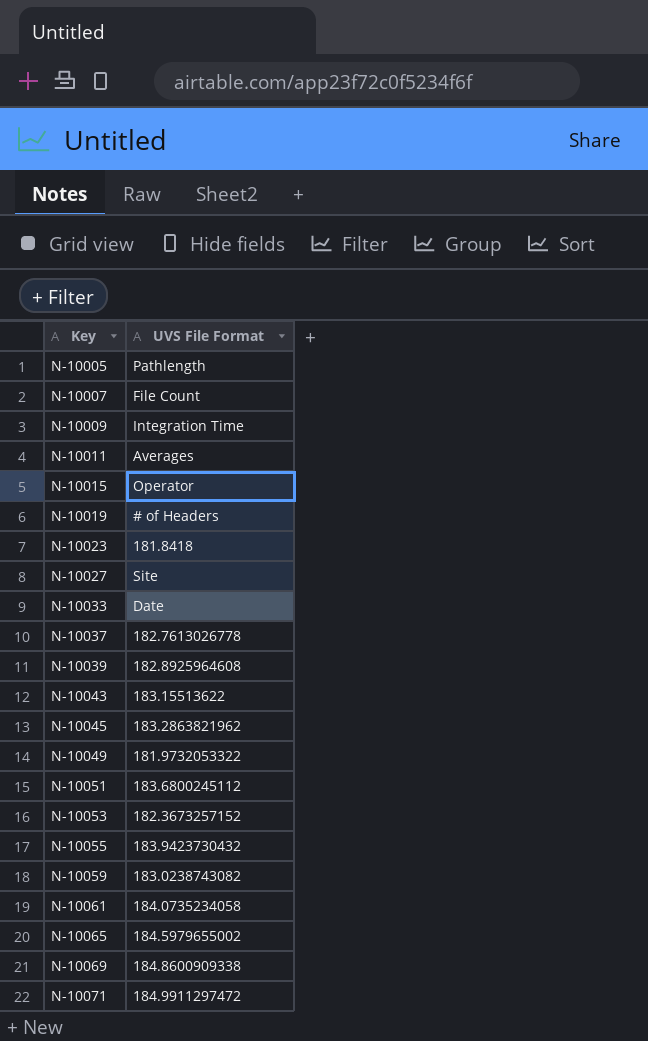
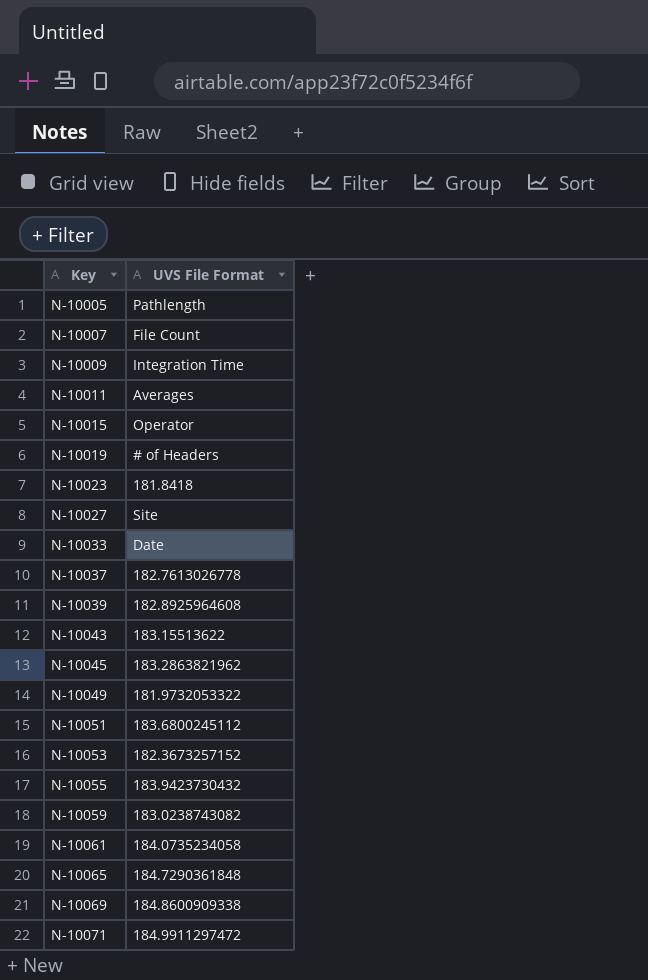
N-10065 | UVS File Format: 184.5979655002 -> 184.7290361848

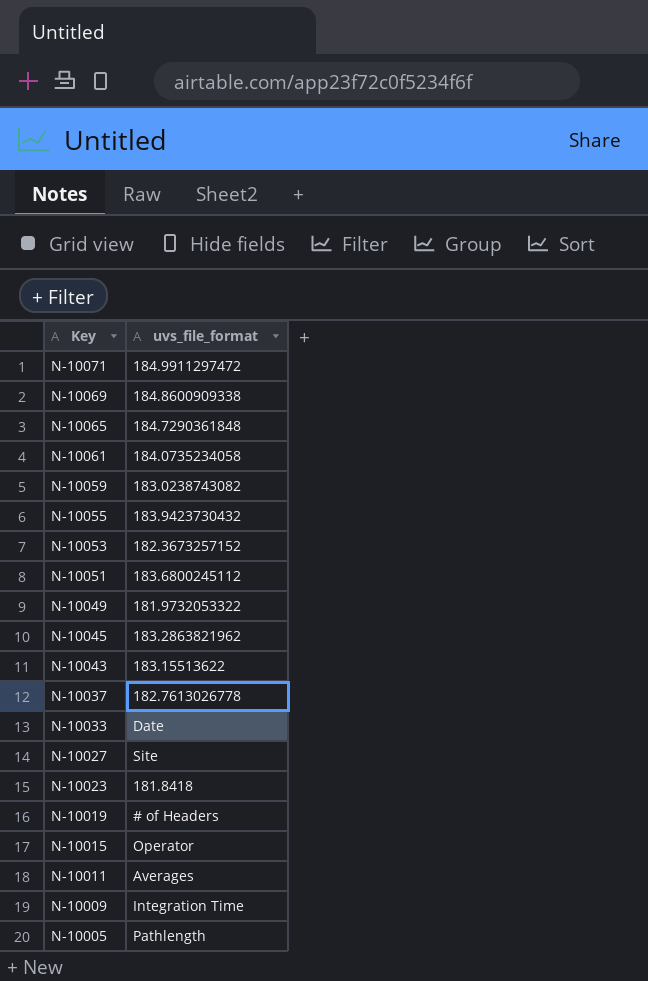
row order: Key ascending -> Key descending
column name: UVS File Format -> uvs_file_format
row N-10007: File Count -> none
row N-10039: 182.8925964608 -> none

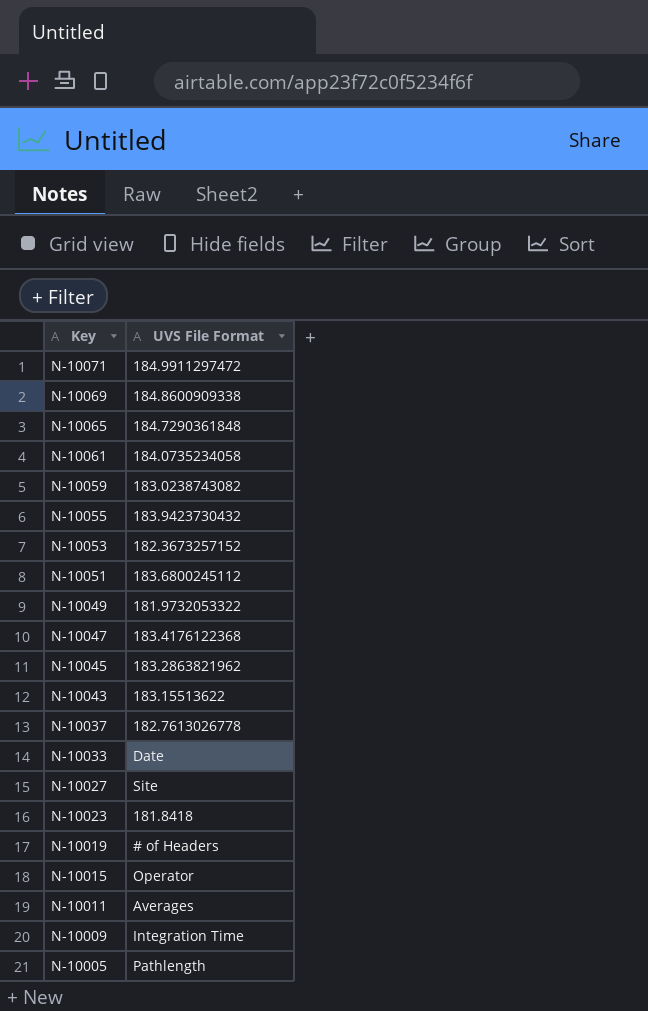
column name: uvs_file_format -> UVS File Format
row N-10047: none -> 183.4176122368

